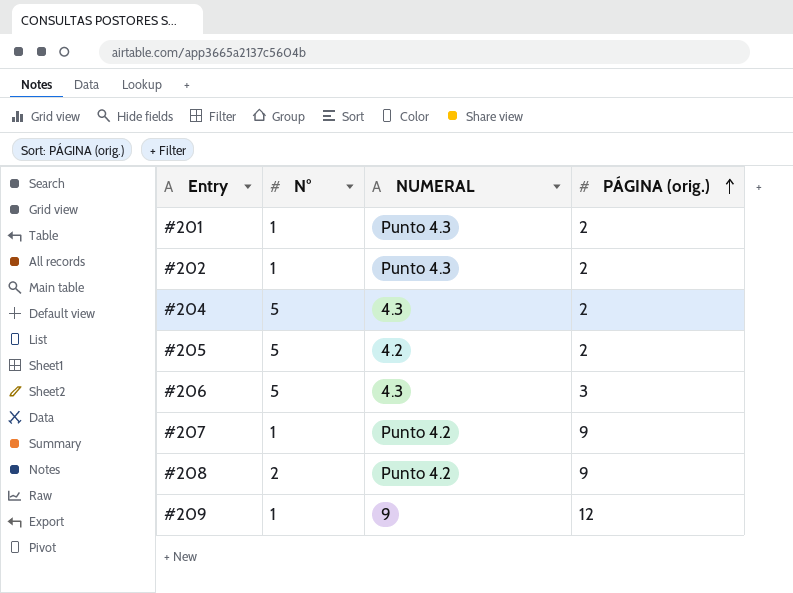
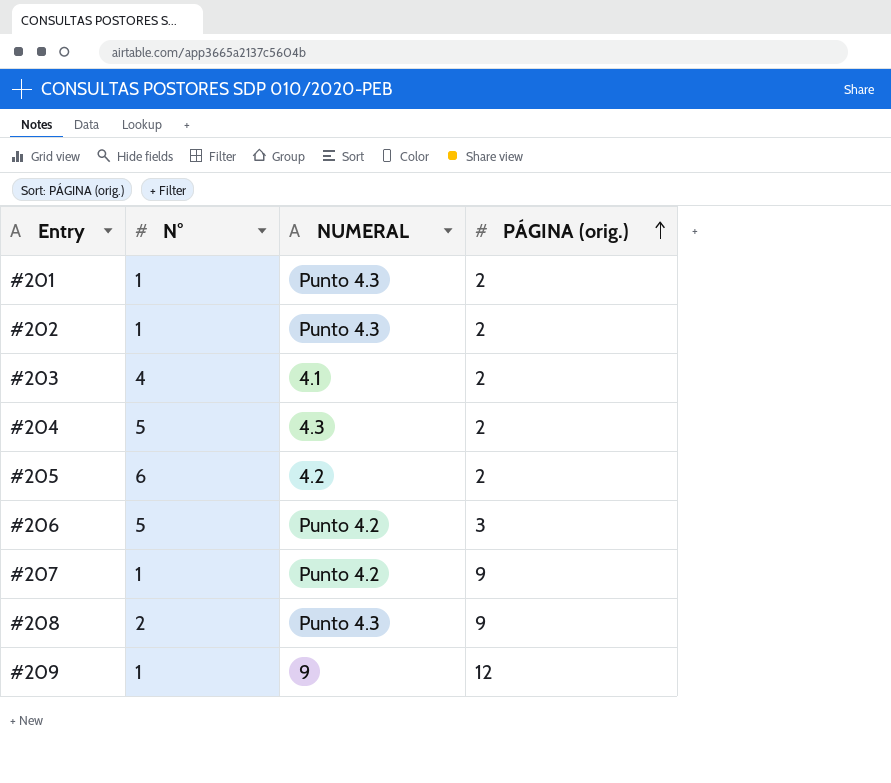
row #203: none -> 4 | 4.1 | 2
#205 | N°: 5 -> 6
#206 | NUMERAL: 4.3 -> Punto 4.2
#208 | NUMERAL: Punto 4.2 -> Punto 4.3

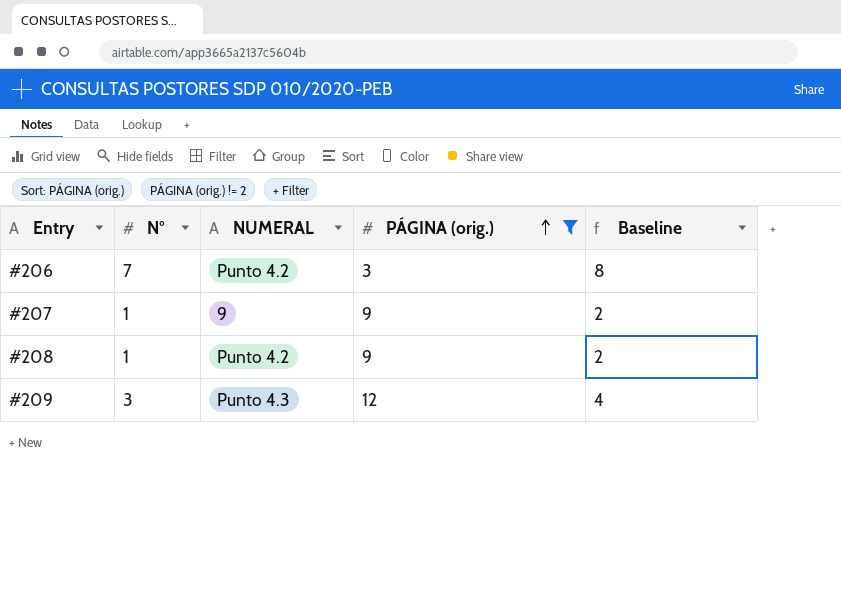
filter: none -> PÁGINA (orig.) != 2
column Baseline | formula: none -> [N°] + 1
#206 | N°: 5 -> 7
#207 | NUMERAL: Punto 4.2 -> 9
#208 | N°: 2 -> 1
#208 | NUMERAL: Punto 4.3 -> Punto 4.2
#209 | N°: 1 -> 3
#209 | NUMERAL: 9 -> Punto 4.3

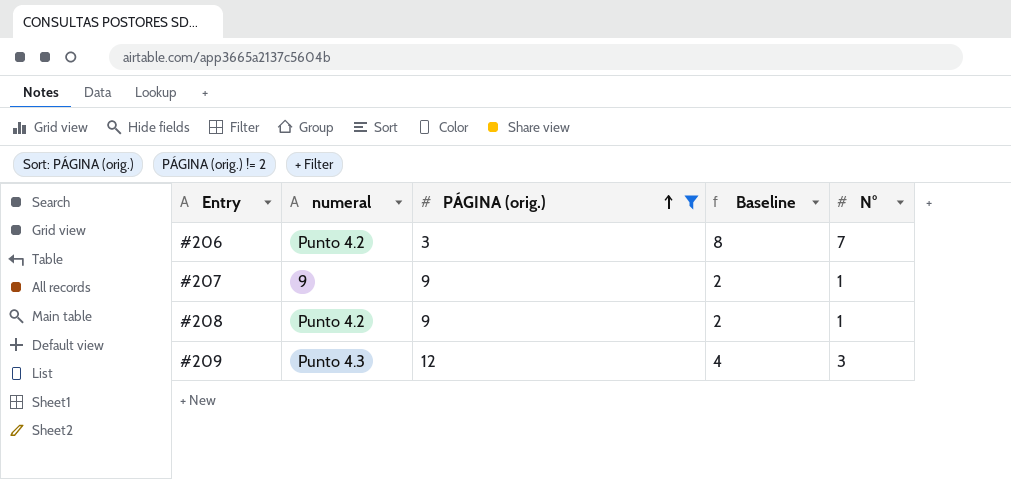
column name: NUMERAL -> numeral
column N° | position: 2 -> 5

